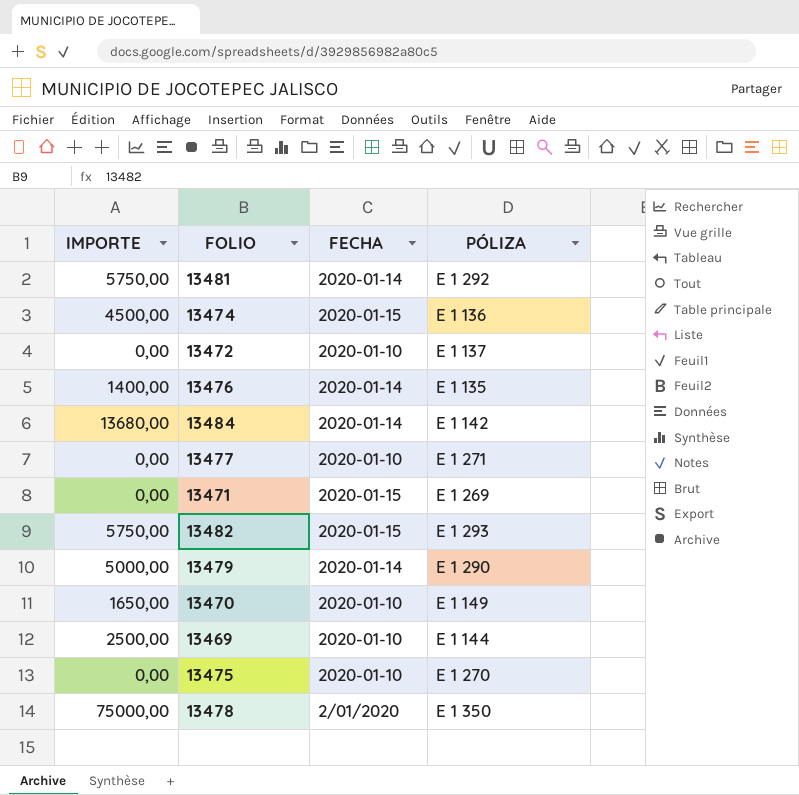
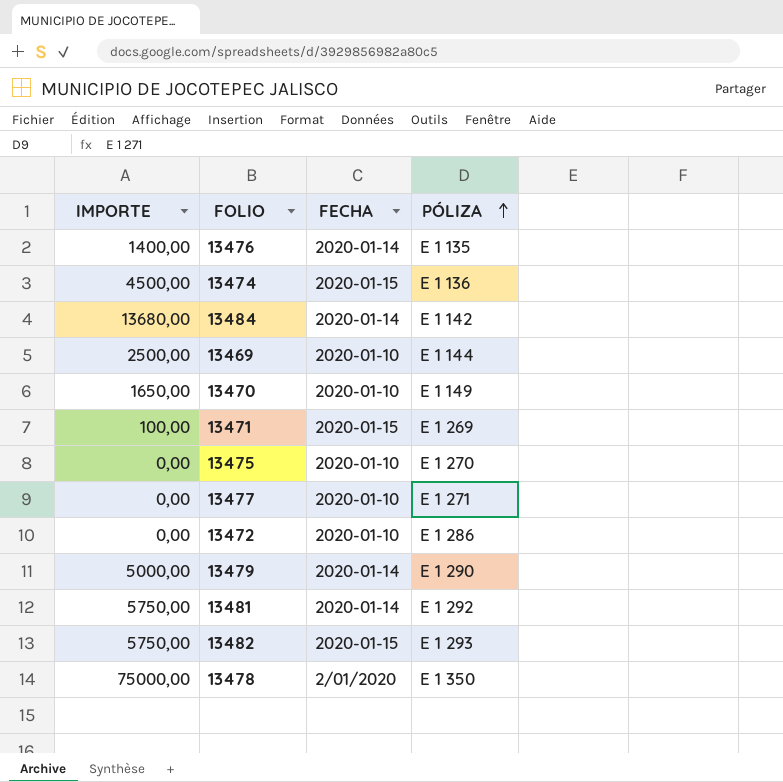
row order: none -> PÓLIZA ascending
13471 | IMPORTE: 0,00 -> 100,00
13472 | PÓLIZA: E 1 137 -> E 1 286

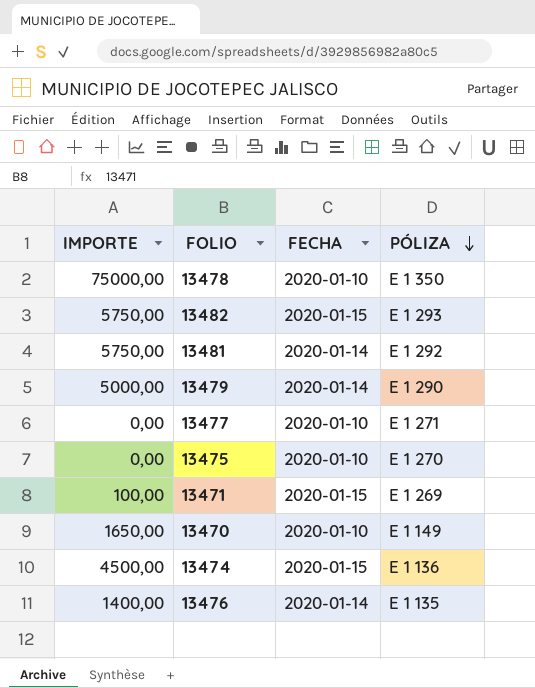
row order: PÓLIZA ascending -> PÓLIZA descending
row 13484: 13680,00 | 2020-01-14 | E 1 142 -> none
row 13469: 2500,00 | 2020-01-10 | E 1 144 -> none
row 13472: 0,00 | 2020-01-10 | E 1 286 -> none
13478 | FECHA: 2/01/2020 -> 2020-01-10

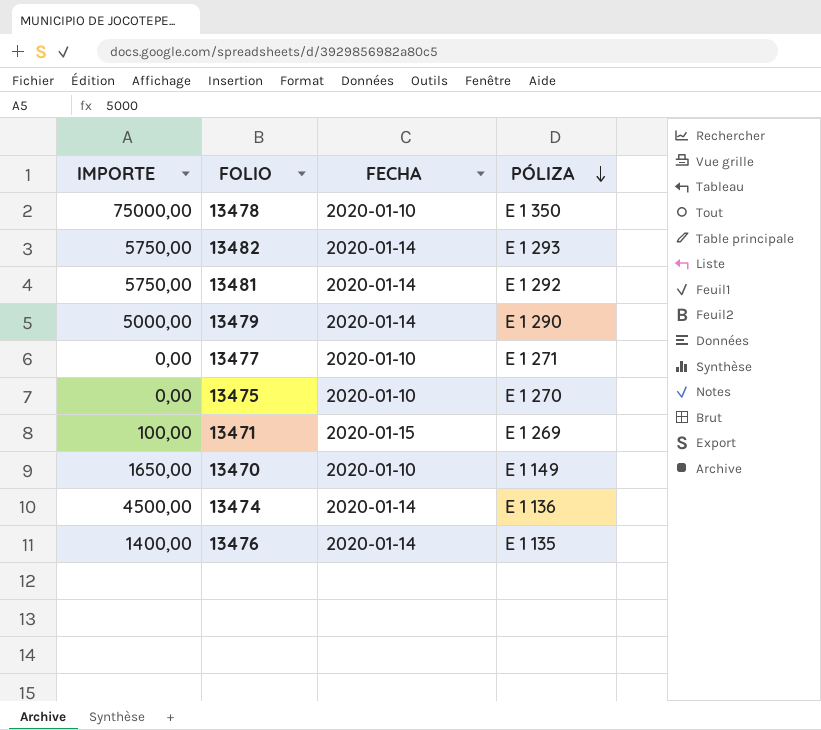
13482 | FECHA: 2020-01-15 -> 2020-01-14
13474 | FECHA: 2020-01-15 -> 2020-01-14

